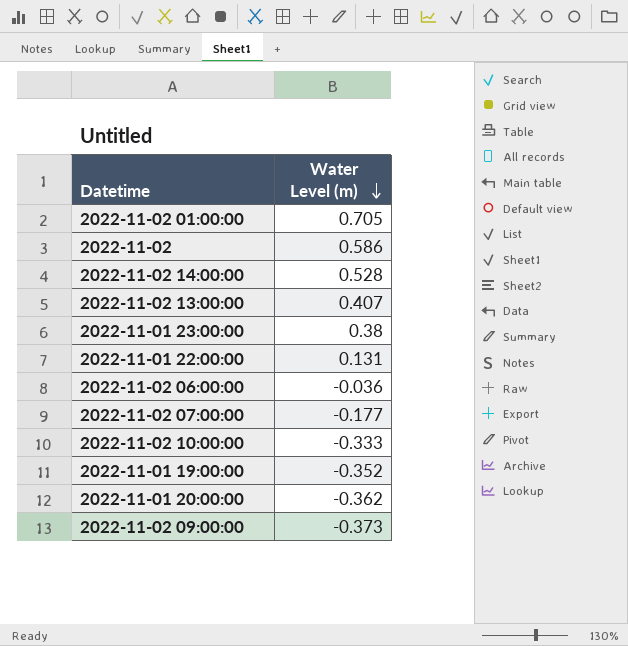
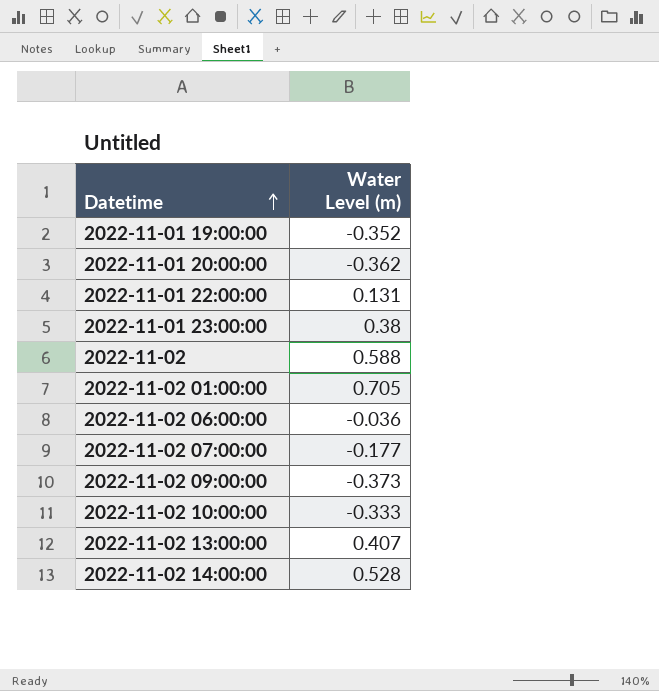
row order: Water Level (m) descending -> Datetime ascending
2022-11-02 | Water Level (m): 0.586 -> 0.588

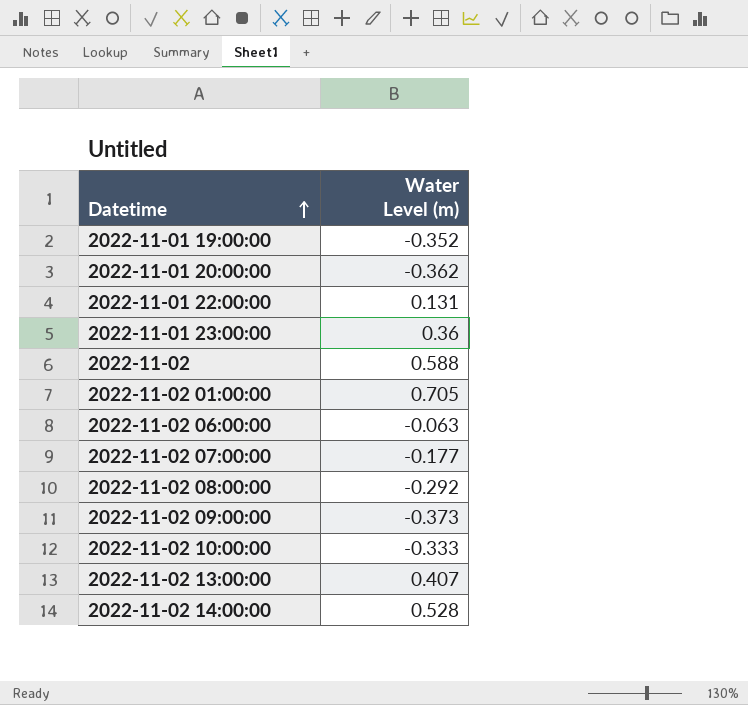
2022-11-01 23:00:00 | Water Level (m): 0.38 -> 0.36
2022-11-02 06:00:00 | Water Level (m): -0.036 -> -0.063
row 2022-11-02 08:00:00: none -> -0.292

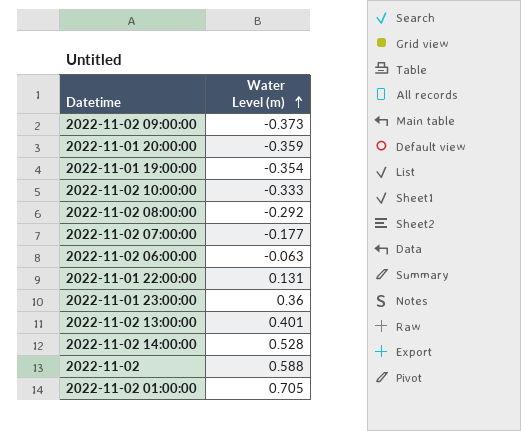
row order: Datetime ascending -> Water Level (m) ascending
2022-11-01 20:00:00 | Water Level (m): -0.362 -> -0.359
2022-11-01 19:00:00 | Water Level (m): -0.352 -> -0.354
2022-11-02 13:00:00 | Water Level (m): 0.407 -> 0.401

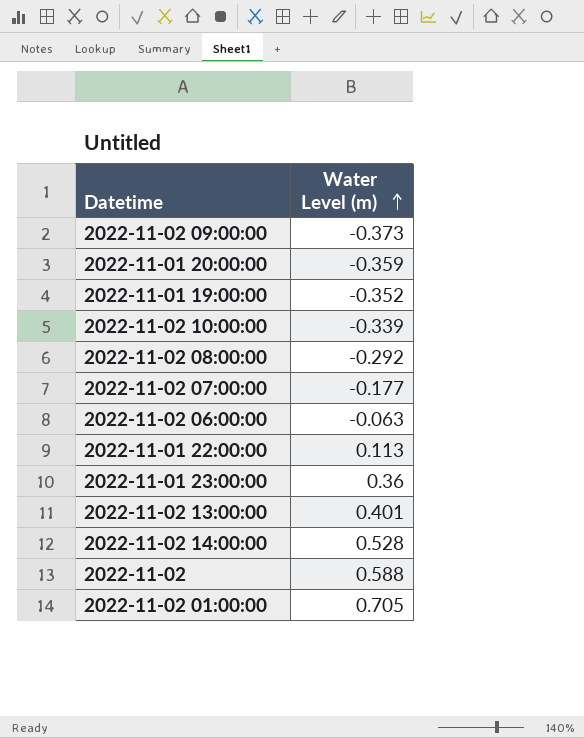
2022-11-01 19:00:00 | Water Level (m): -0.354 -> -0.352
2022-11-02 10:00:00 | Water Level (m): -0.333 -> -0.339
2022-11-01 22:00:00 | Water Level (m): 0.131 -> 0.113

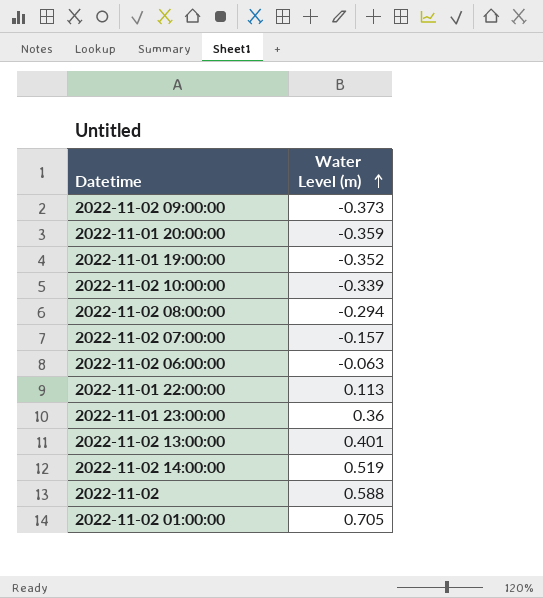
2022-11-02 08:00:00 | Water Level (m): -0.292 -> -0.294
2022-11-02 07:00:00 | Water Level (m): -0.177 -> -0.157
2022-11-02 14:00:00 | Water Level (m): 0.528 -> 0.519

